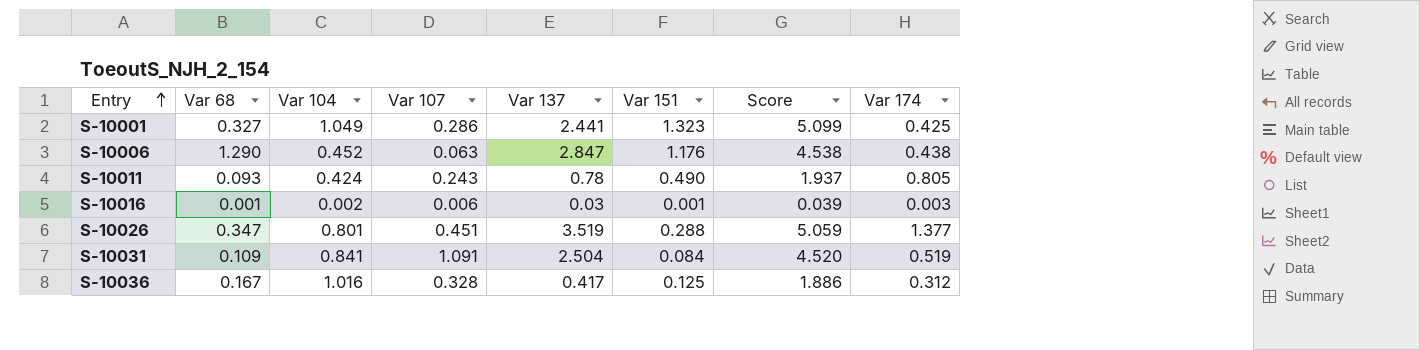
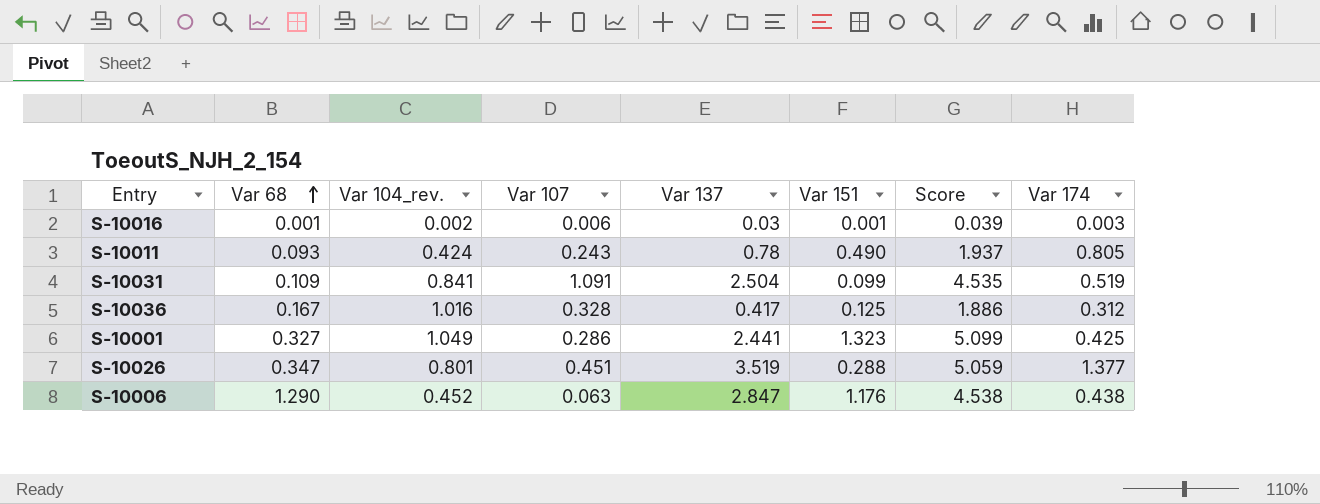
row order: Entry ascending -> Var 68 ascending
column name: Var 104 -> Var 104_rev.
S-10031 | Var 151: 0.084 -> 0.099
S-10031 | Score: 4.520 -> 4.535

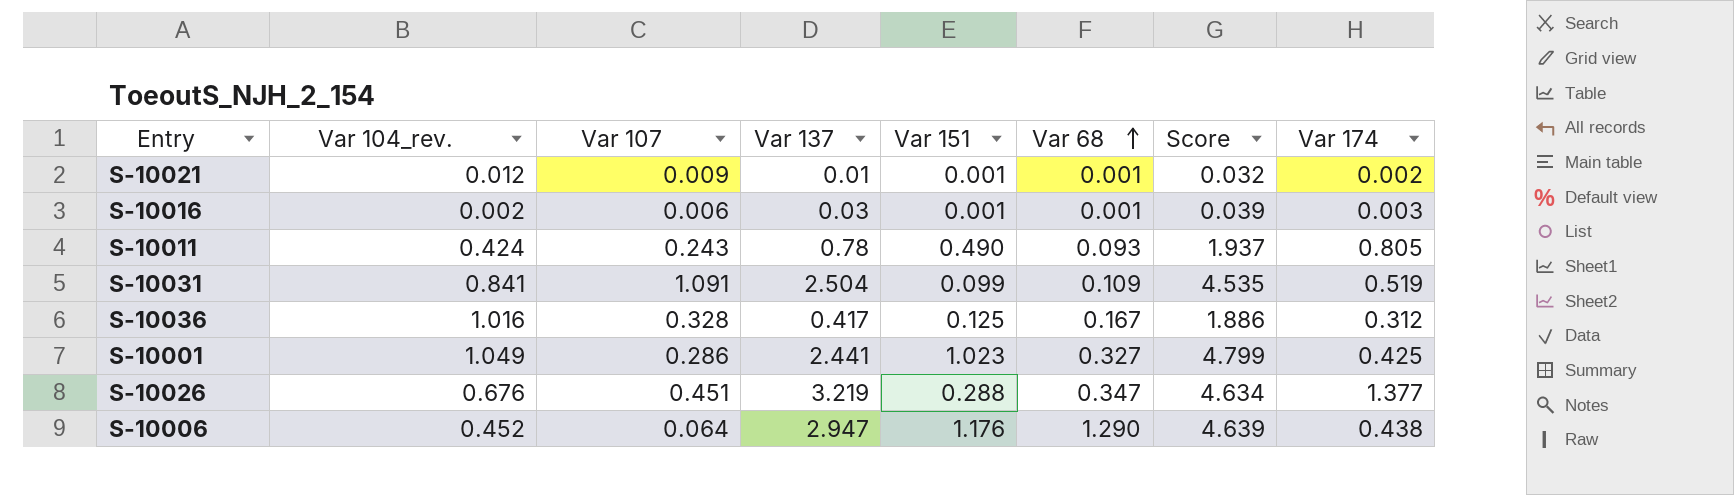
column Var 68 | position: 2 -> 6
row S-10021: none -> 0.012 | 0.009 | 0.01 | 0.001 | 0.001 | 0.032 | 0.002
S-10001 | Var 151: 1.323 -> 1.023
S-10001 | Score: 5.099 -> 4.799
S-10026 | Var 104_rev.: 0.801 -> 0.676
S-10026 | Var 137: 3.519 -> 3.219
S-10026 | Score: 5.059 -> 4.634
S-10006 | Var 107: 0.063 -> 0.064
S-10006 | Var 137: 2.847 -> 2.947
S-10006 | Score: 4.538 -> 4.639

